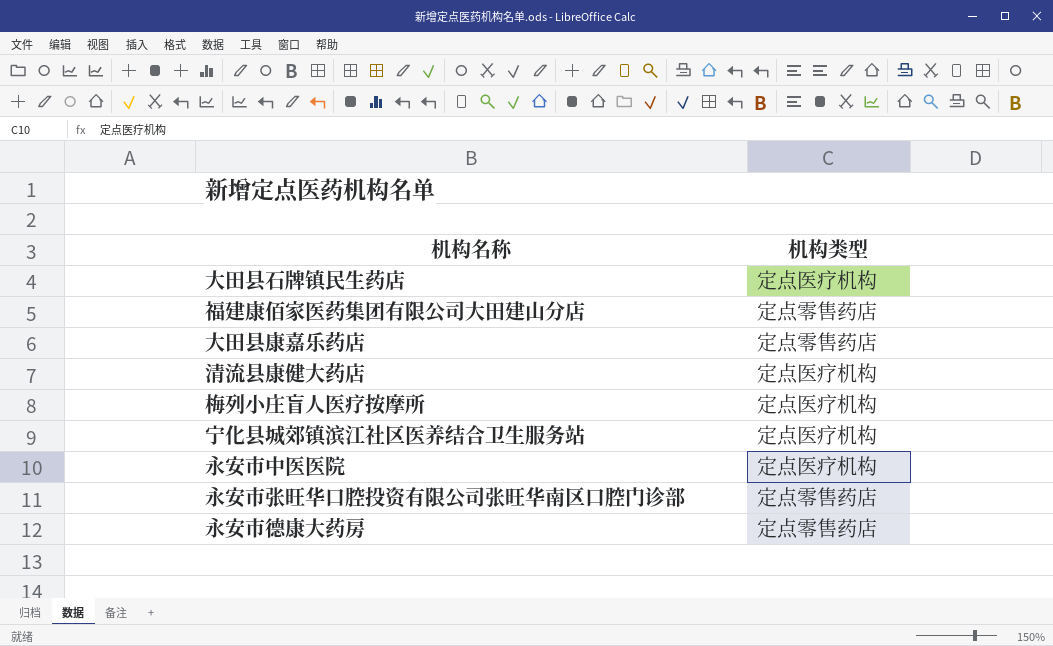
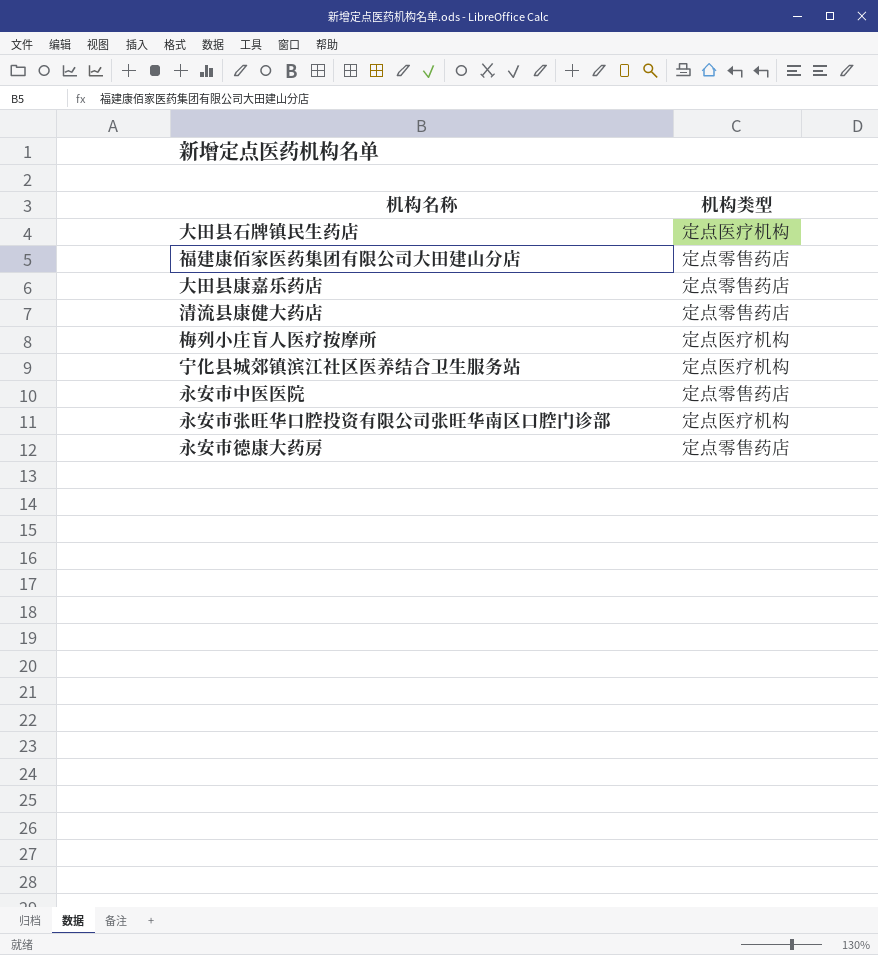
清流县康健大药店 | 机构类型: 定点医疗机构 -> 定点零售药店
永安市中医医院 | 机构类型: 定点医疗机构 -> 定点零售药店
永安市张旺华口腔投资有限公司张旺华南区口腔门诊部 | 机构类型: 定点零售药店 -> 定点医疗机构

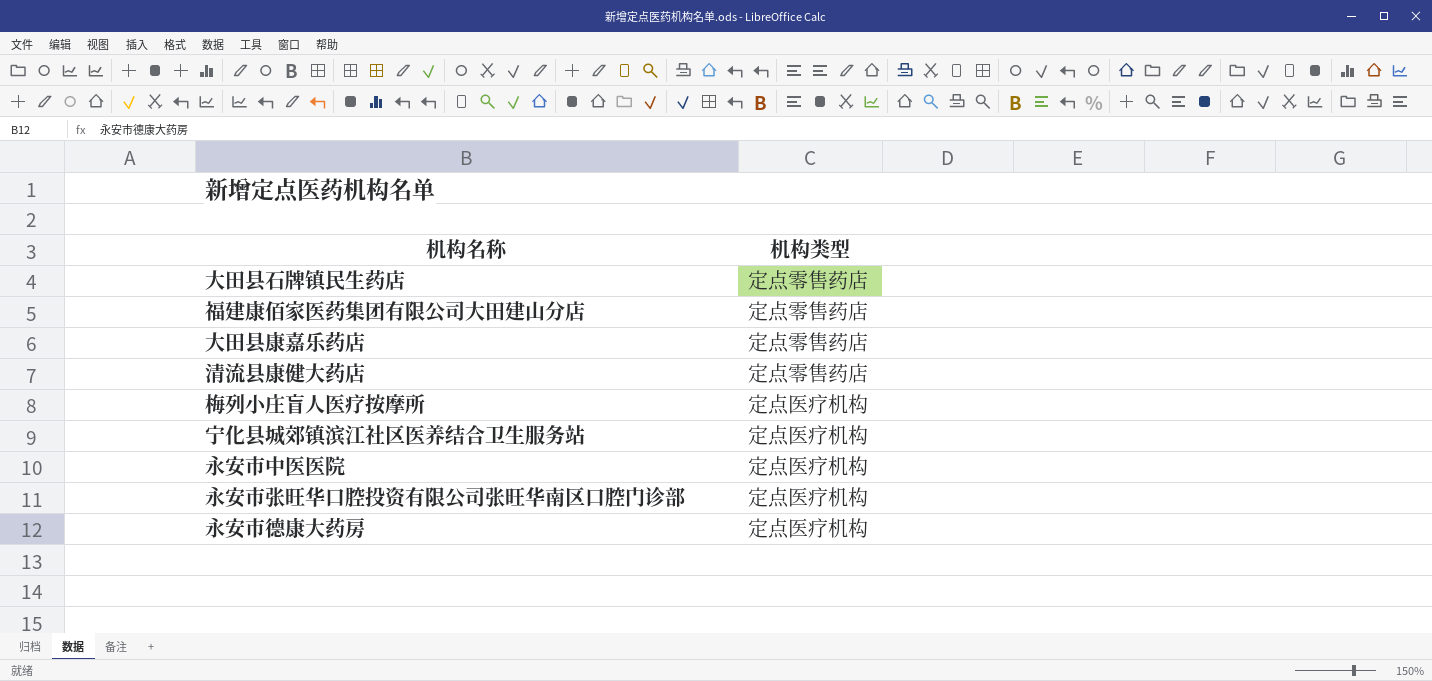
大田县石牌镇民生药店 | 机构类型: 定点医疗机构 -> 定点零售药店
永安市中医医院 | 机构类型: 定点零售药店 -> 定点医疗机构
永安市德康大药房 | 机构类型: 定点零售药店 -> 定点医疗机构

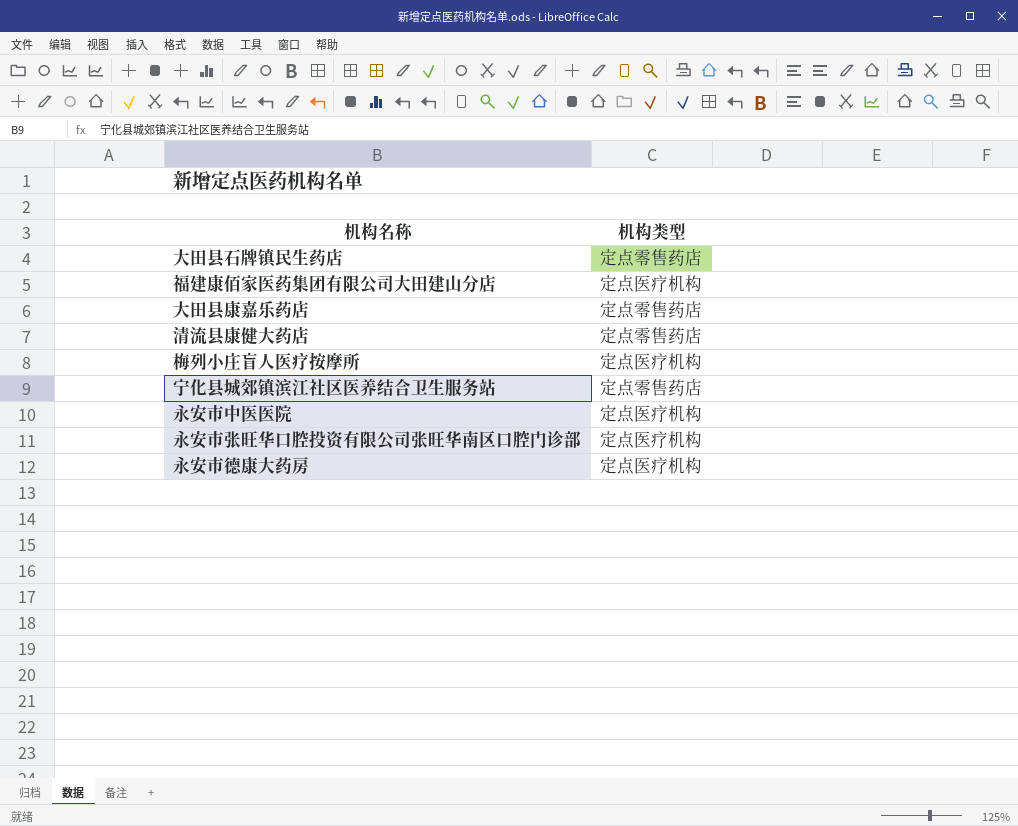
福建康佰家医药集团有限公司大田建山分店 | 机构类型: 定点零售药店 -> 定点医疗机构
宁化县城郊镇滨江社区医养结合卫生服务站 | 机构类型: 定点医疗机构 -> 定点零售药店

